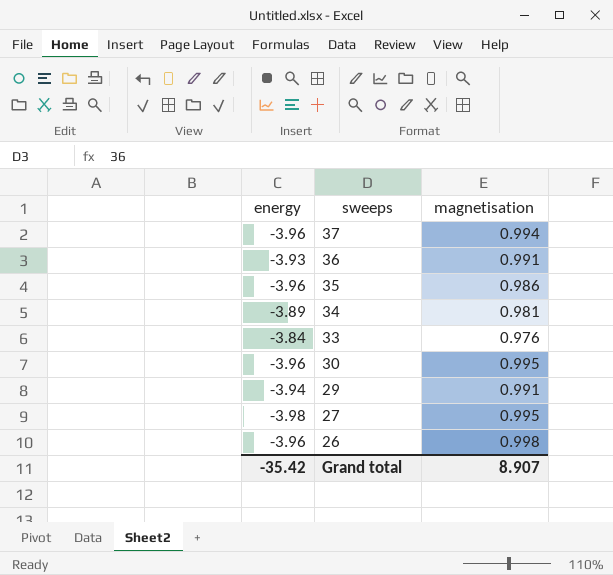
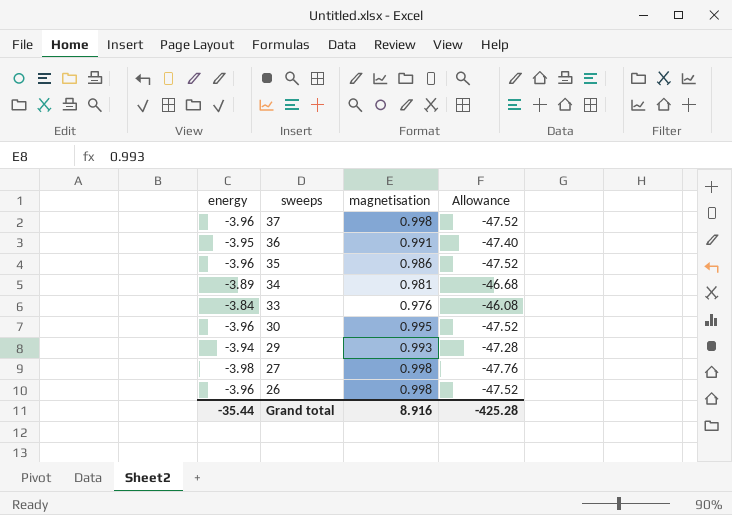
column Allowance | formula: none -> [energy] * 12
37 | magnetisation: 0.994 -> 0.998
36 | energy: -3.93 -> -3.95
29 | magnetisation: 0.991 -> 0.993
27 | magnetisation: 0.995 -> 0.998
Grand total | energy: -35.42 -> -35.44
Grand total | magnetisation: 8.907 -> 8.916

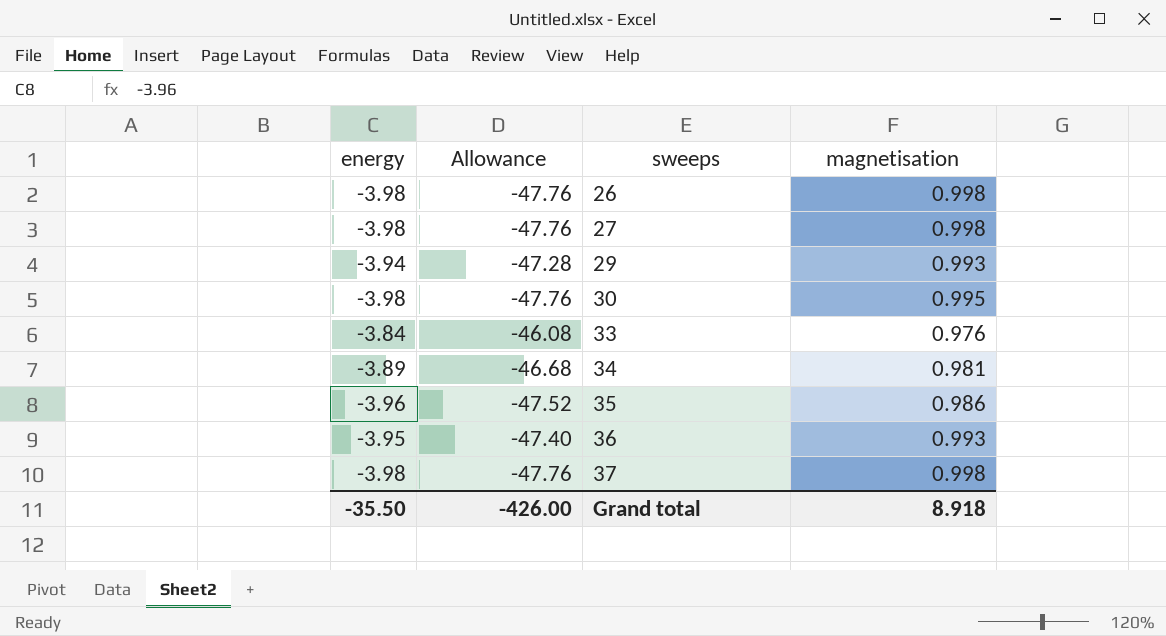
row order: sweeps descending -> sweeps ascending
column Allowance | position: 4 -> 2
26 | energy: -3.96 -> -3.98
26 | Allowance: -47.52 -> -47.76
30 | energy: -3.96 -> -3.98
30 | Allowance: -47.52 -> -47.76
36 | magnetisation: 0.991 -> 0.993
37 | energy: -3.96 -> -3.98
37 | Allowance: -47.52 -> -47.76
Grand total | energy: -35.44 -> -35.50
Grand total | Allowance: -425.28 -> -426.00
Grand total | magnetisation: 8.916 -> 8.918

